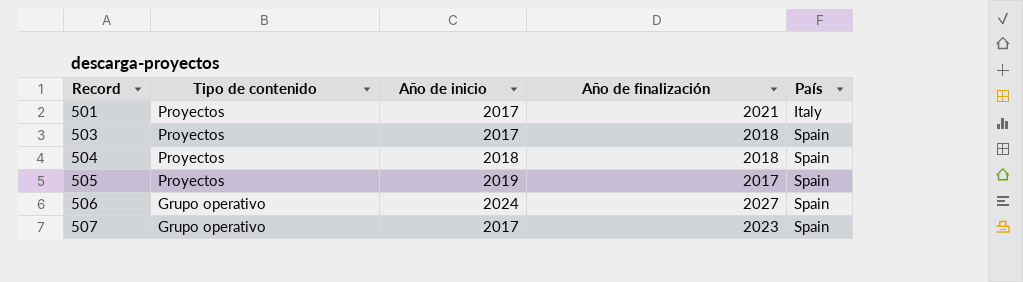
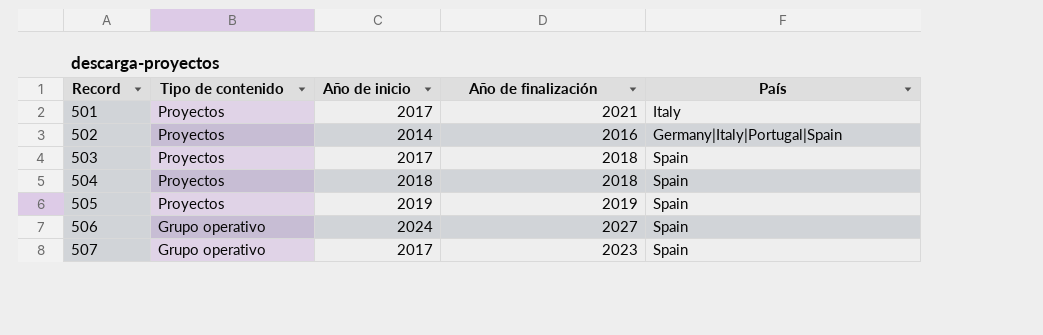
row 502: none -> Proyectos | 2014 | 2016 | Germany|Italy|Portugal|Spain
505 | Año de finalización: 2017 -> 2019

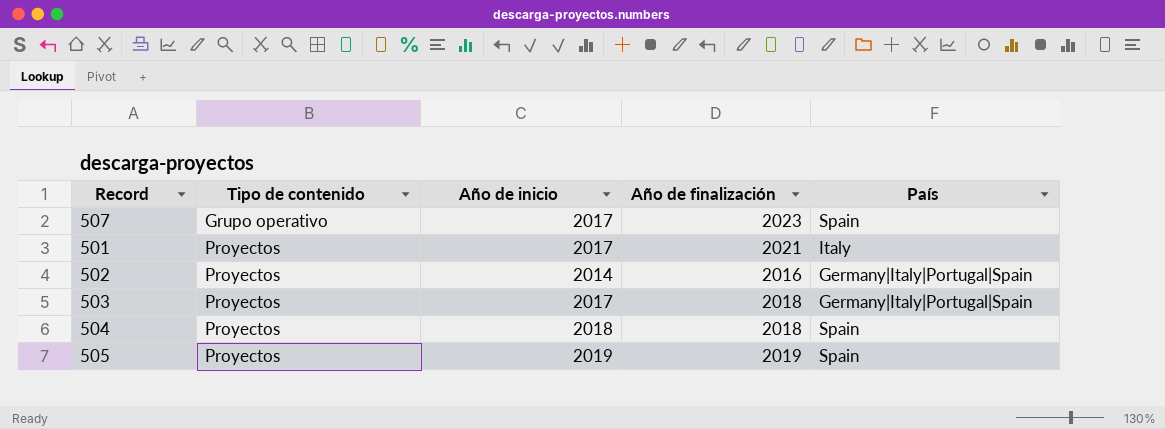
row order: Record ascending -> Tipo de contenido ascending
row 506: Grupo operativo | 2024 | 2027 | Spain -> none
503 | País: Spain -> Germany|Italy|Portugal|Spain

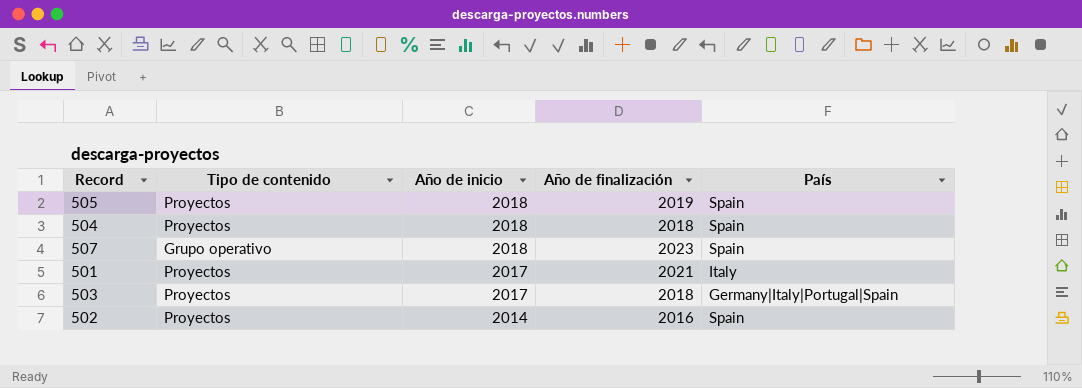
row order: Tipo de contenido ascending -> Año de inicio descending
505 | Año de inicio: 2019 -> 2018
507 | Año de inicio: 2017 -> 2018
502 | País: Germany|Italy|Portugal|Spain -> Spain

